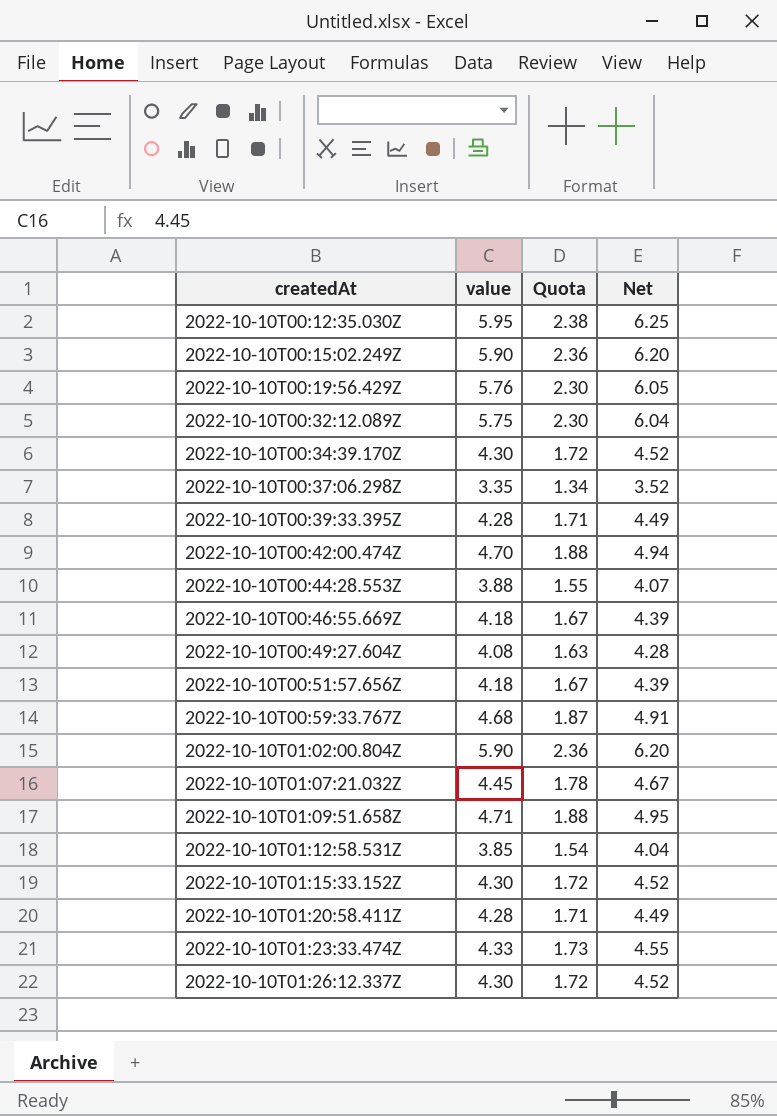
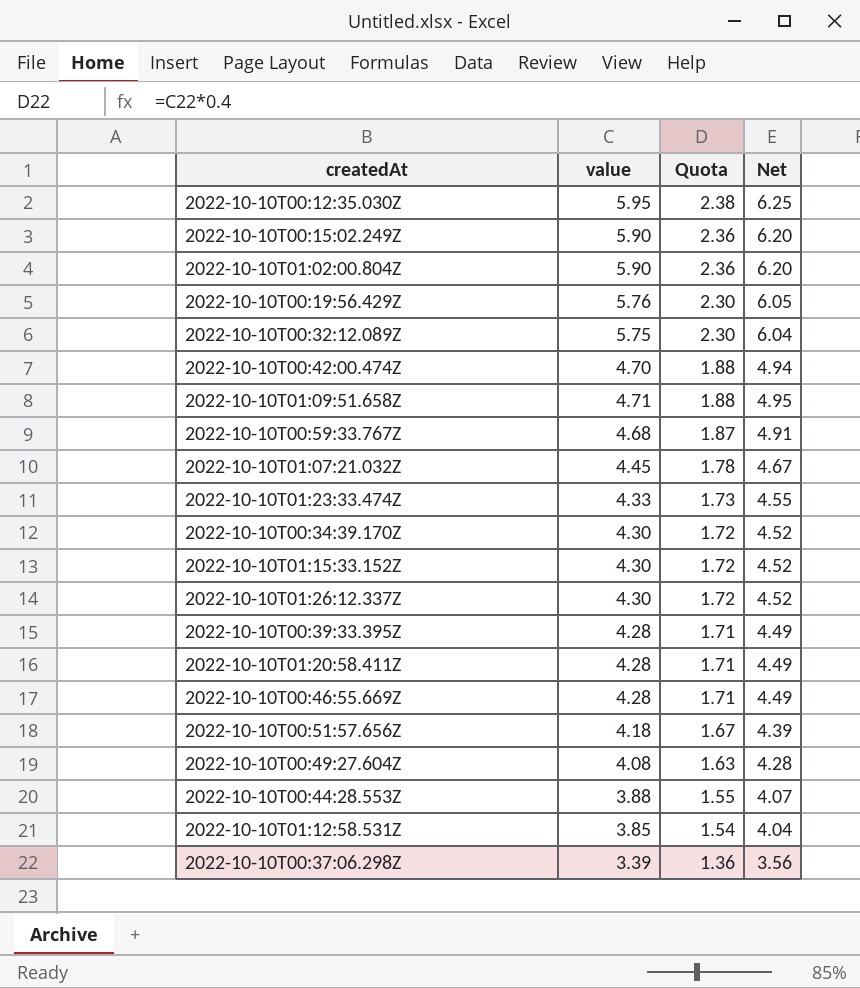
row order: createdAt ascending -> Quota descending
2022-10-10T00:46:55.669Z | value: 4.18 -> 4.28
2022-10-10T00:46:55.669Z | Quota: 1.67 -> 1.71
2022-10-10T00:46:55.669Z | Net: 4.39 -> 4.49
2022-10-10T00:37:06.298Z | value: 3.35 -> 3.39
2022-10-10T00:37:06.298Z | Quota: 1.34 -> 1.36
2022-10-10T00:37:06.298Z | Net: 3.52 -> 3.56

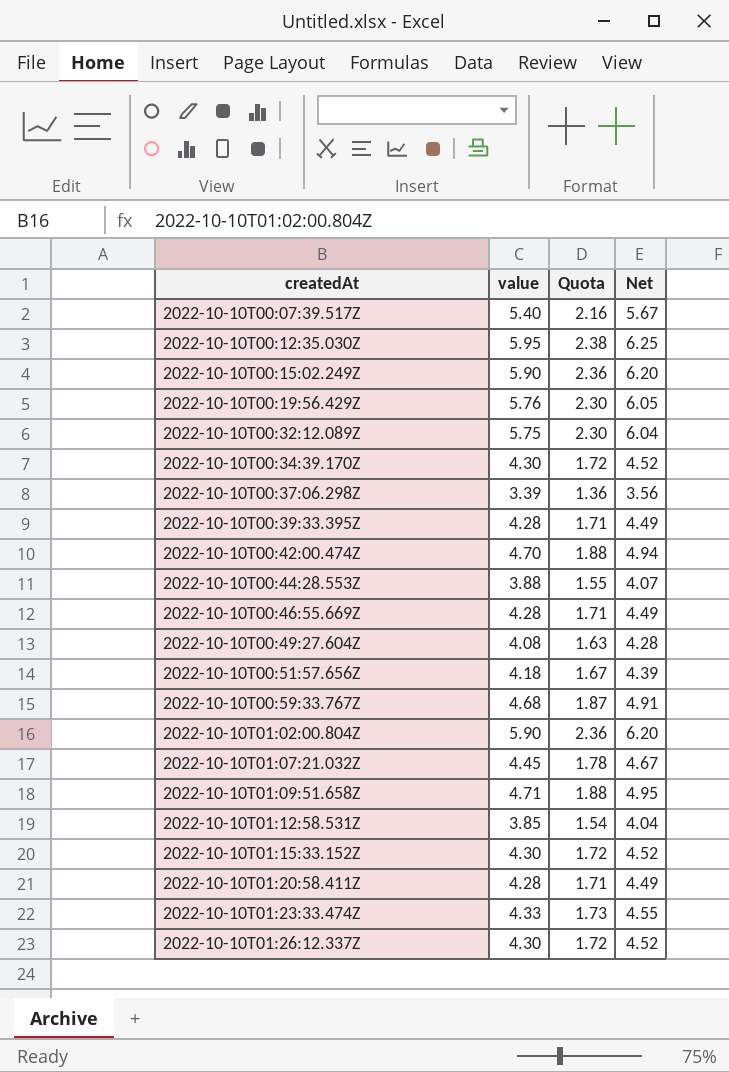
row order: Quota descending -> createdAt ascending
row 2022-10-10T00:07:39.517Z: none -> 5.40 | 2.16 | 5.67

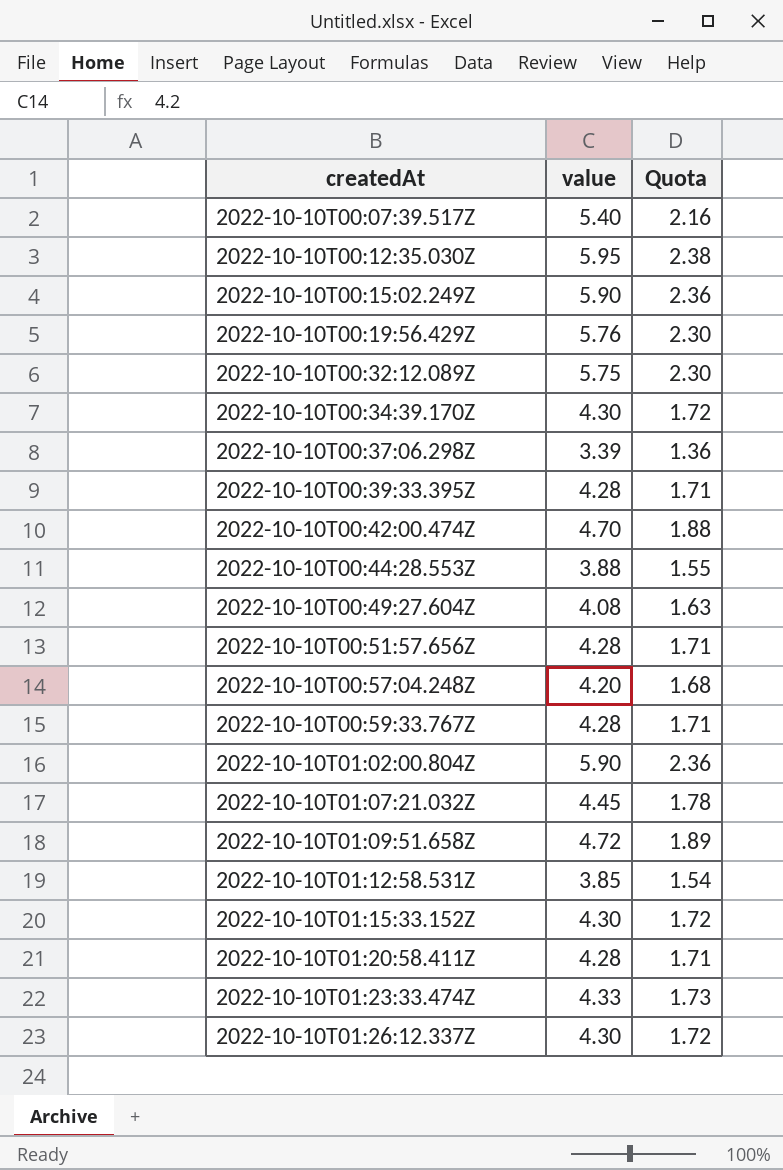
column Net | formula: [value] * 1.05 -> none
row 2022-10-10T00:46:55.669Z: 4.28 | 1.71 | 4.49 -> none
2022-10-10T00:51:57.656Z | value: 4.18 -> 4.28
2022-10-10T00:51:57.656Z | Quota: 1.67 -> 1.71
row 2022-10-10T00:57:04.248Z: none -> 4.20 | 1.68
2022-10-10T00:59:33.767Z | value: 4.68 -> 4.28
2022-10-10T00:59:33.767Z | Quota: 1.87 -> 1.71
2022-10-10T01:09:51.658Z | value: 4.71 -> 4.72
2022-10-10T01:09:51.658Z | Quota: 1.88 -> 1.89

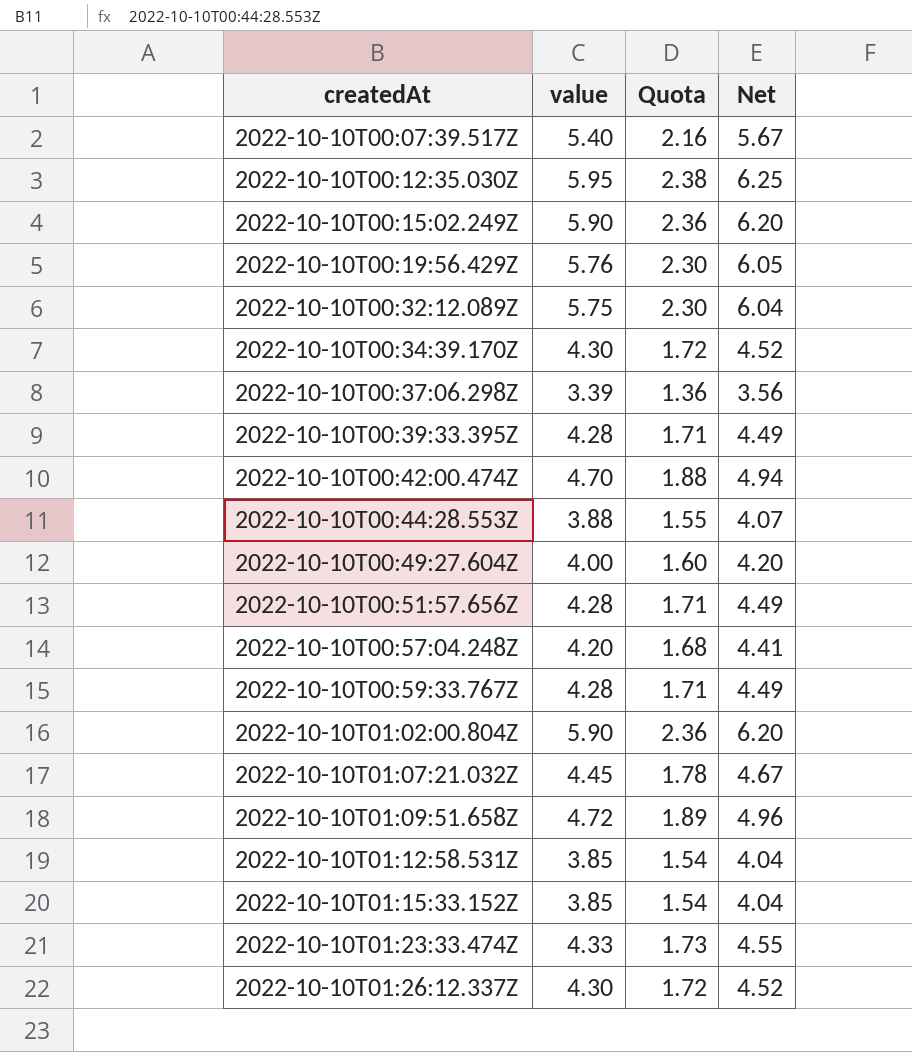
column Net | formula: none -> [value] * 1.05
row 2022-10-10T01:20:58.411Z: 4.28 | 1.71 -> none
2022-10-10T00:49:27.604Z | value: 4.08 -> 4.00
2022-10-10T00:49:27.604Z | Quota: 1.63 -> 1.60
2022-10-10T01:15:33.152Z | value: 4.30 -> 3.85
2022-10-10T01:15:33.152Z | Quota: 1.72 -> 1.54

